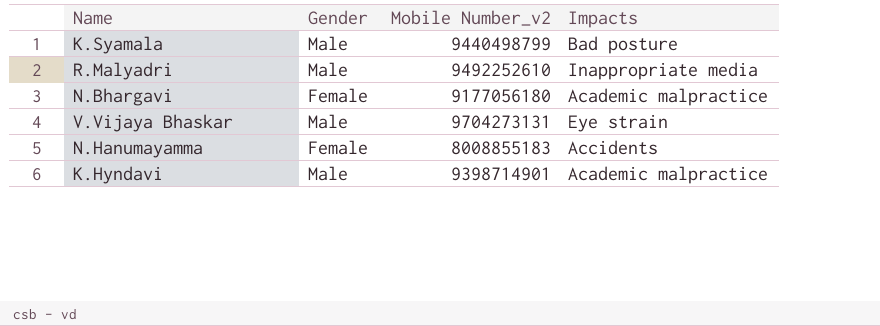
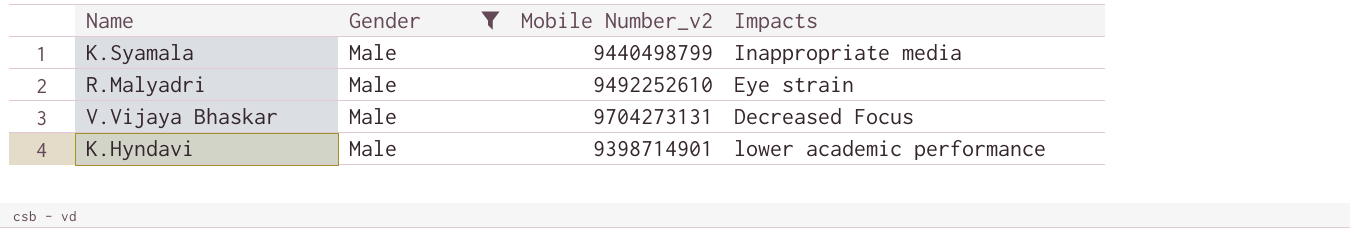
filter: none -> Gender = Male
K.Syamala | Impacts: Bad posture -> Inappropriate media
R.Malyadri | Impacts: Inappropriate media -> Eye strain
V.Vijaya Bhaskar | Impacts: Eye strain -> Decreased Focus
K.Hyndavi | Impacts: Academic malpractice -> lower academic performance

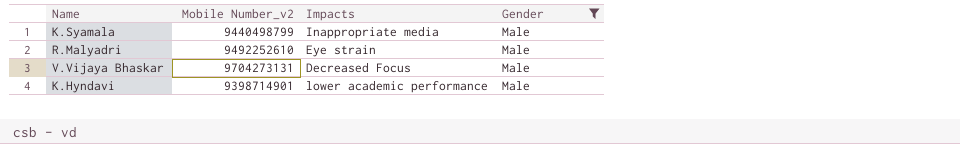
column Gender | position: 2 -> 4

